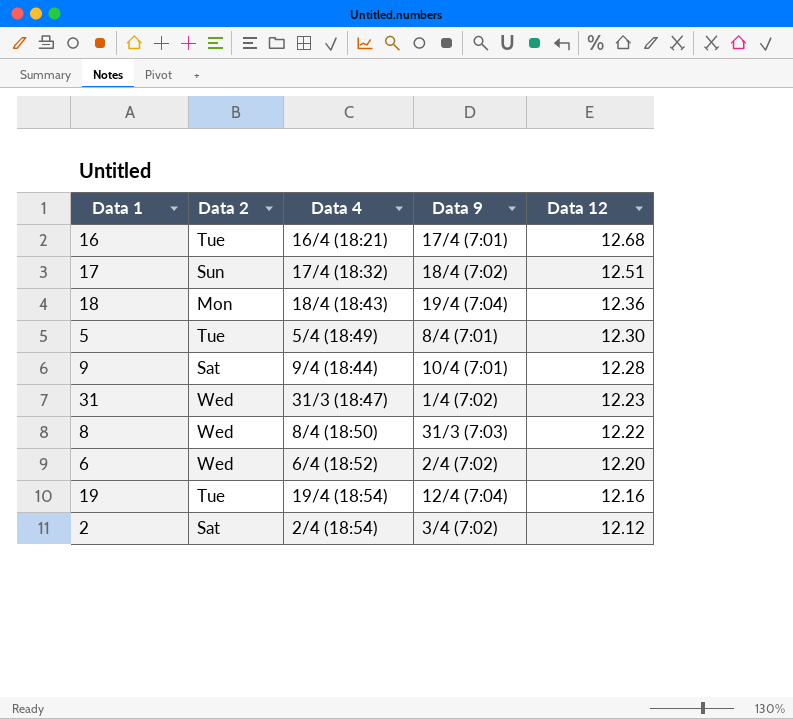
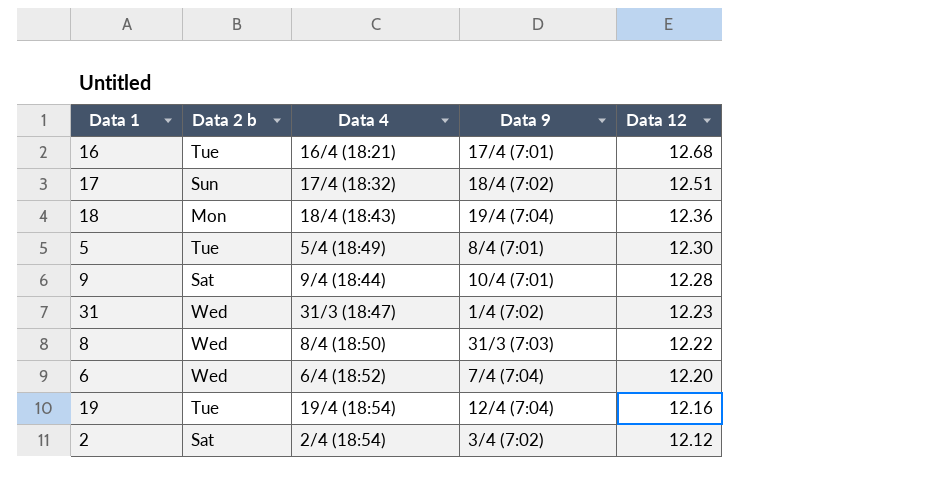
column name: Data 2 -> Data 2 b
6 | Data 9: 2/4 (7:02) -> 7/4 (7:04)

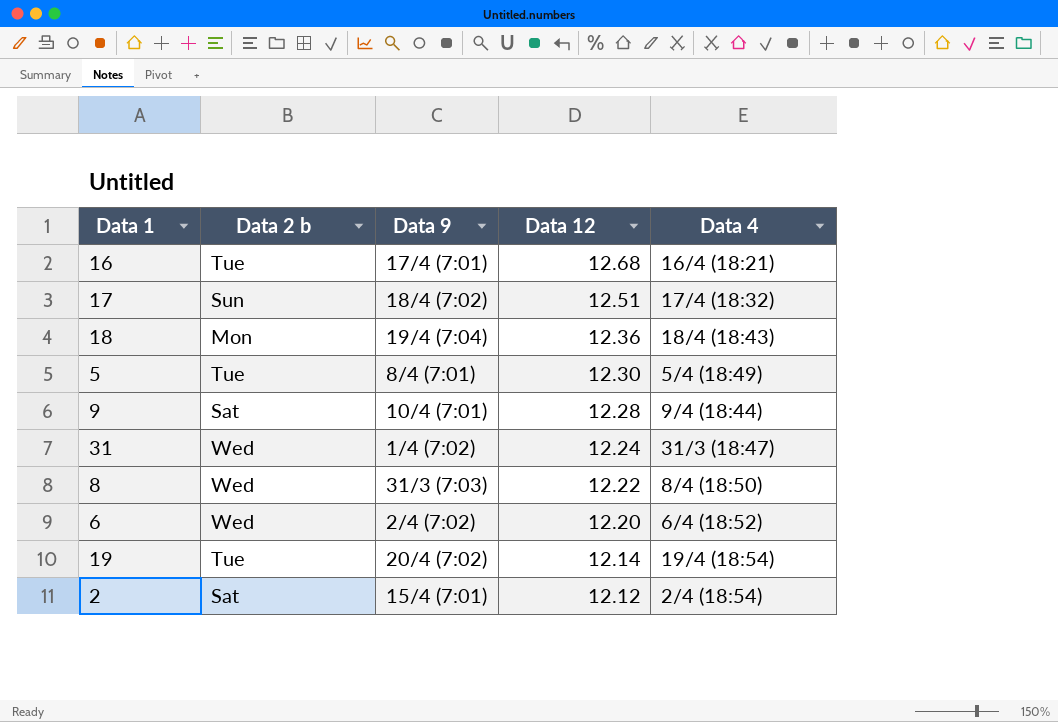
column Data 4 | position: 3 -> 5
31 | Data 12: 12.23 -> 12.24
6 | Data 9: 7/4 (7:04) -> 2/4 (7:02)
19 | Data 9: 12/4 (7:04) -> 20/4 (7:02)
19 | Data 12: 12.16 -> 12.14
2 | Data 9: 3/4 (7:02) -> 15/4 (7:01)

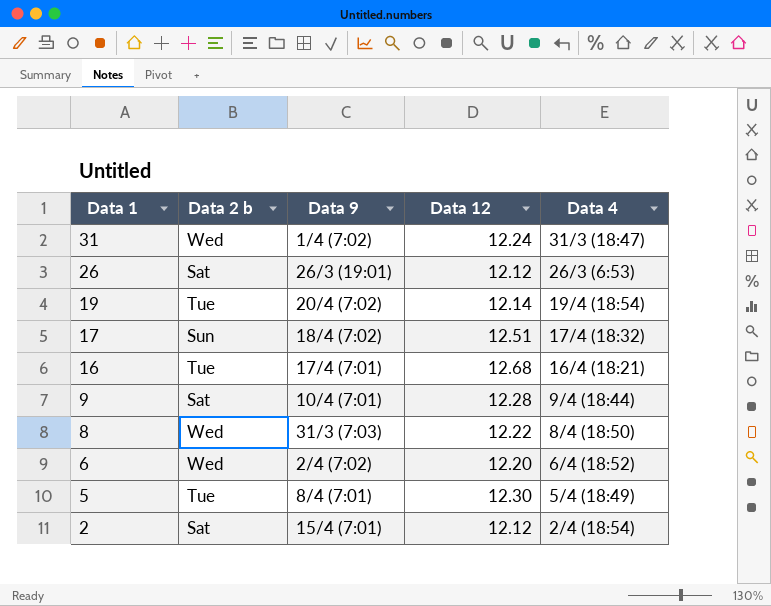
row order: Data 12 descending -> Data 1 descending
row 18: Mon | 19/4 (7:04) | 12.36 | 18/4 (18:43) -> none
row 26: none -> Sat | 26/3 (19:01) | 12.12 | 26/3 (6:53)

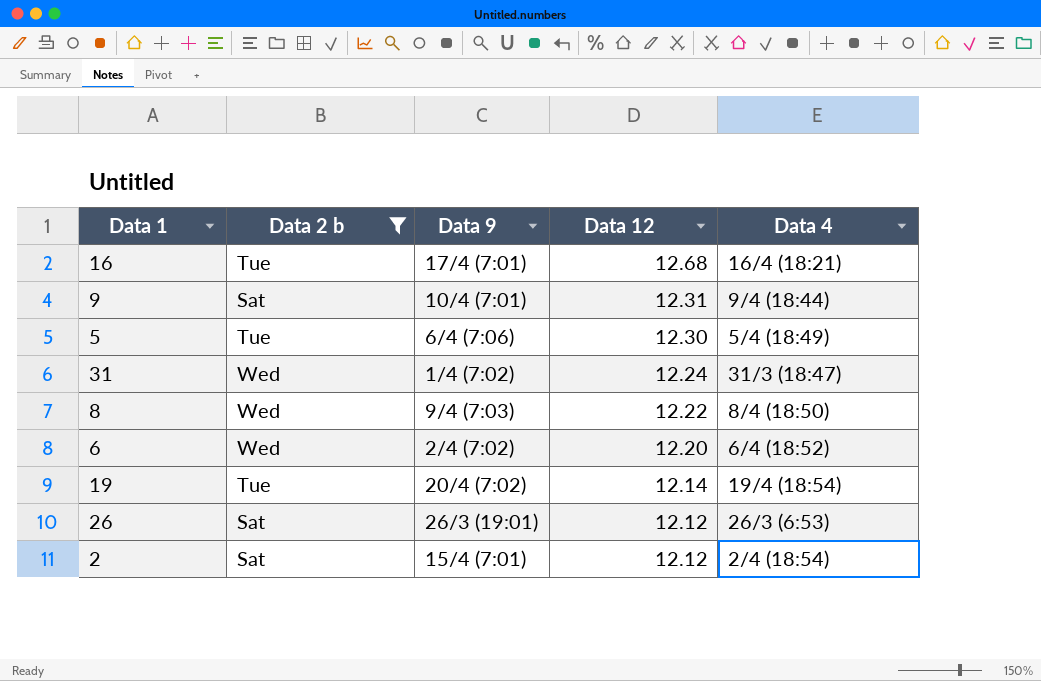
filter: none -> Data 2 b != Sun
row order: Data 1 descending -> Data 12 descending
9 | Data 12: 12.28 -> 12.31
5 | Data 9: 8/4 (7:01) -> 6/4 (7:06)
8 | Data 9: 31/3 (7:03) -> 9/4 (7:03)

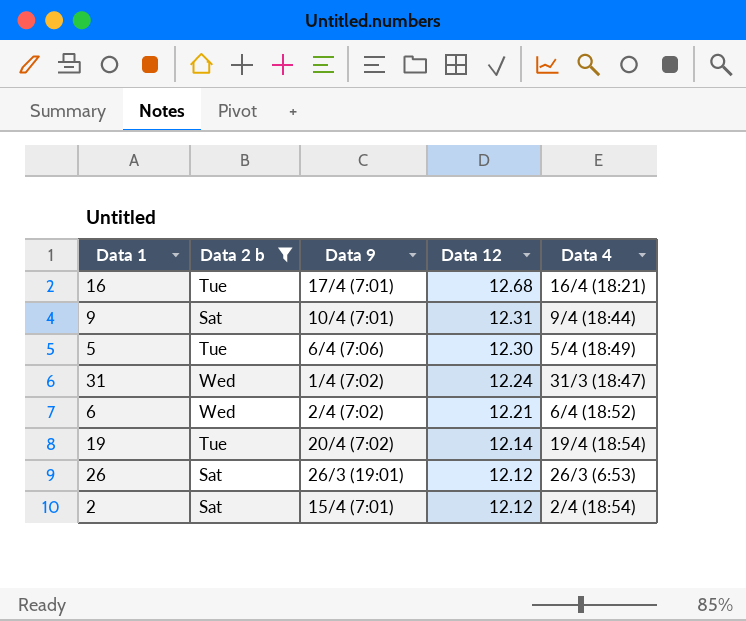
row 8: Wed | 9/4 (7:03) | 12.22 | 8/4 (18:50) -> none
6 | Data 12: 12.20 -> 12.21

